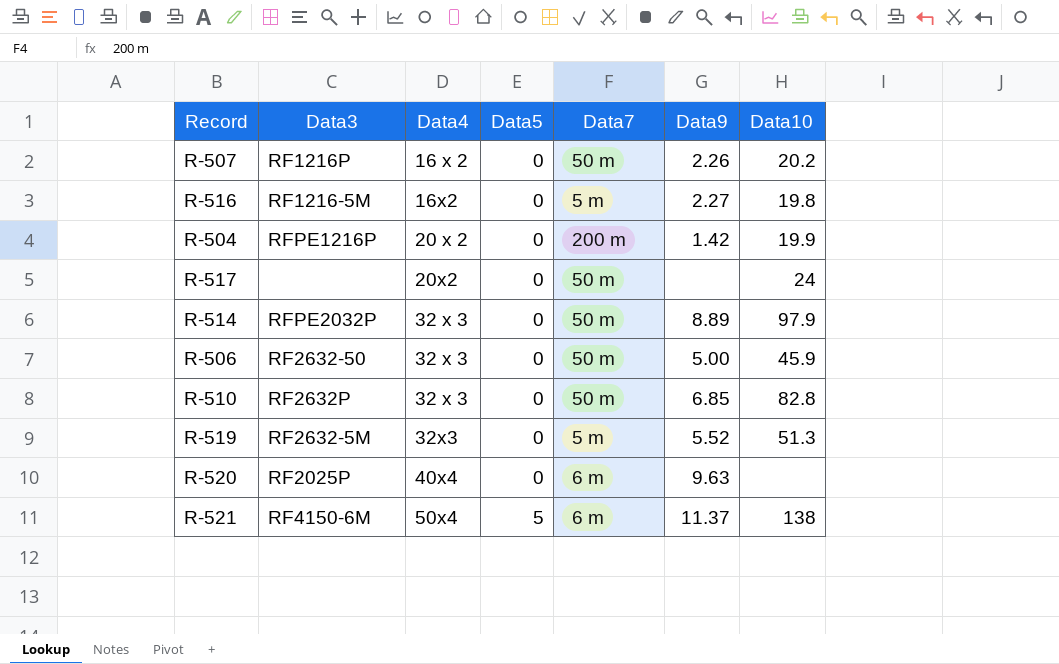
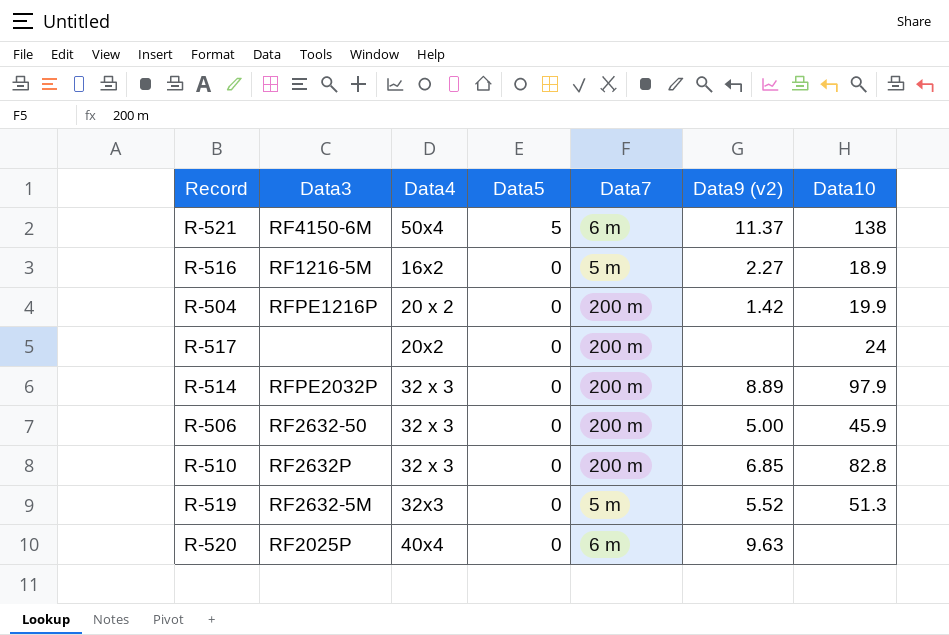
row order: Data4 ascending -> Data5 descending
column name: Data9 -> Data9 (v2)
row R-507: RF1216P | 16 x 2 | 0 | 50 m | 2.26 | 20.2 -> none
R-516 | Data10: 19.8 -> 18.9
R-517 | Data7: 50 m -> 200 m
R-514 | Data7: 50 m -> 200 m
R-506 | Data7: 50 m -> 200 m
R-510 | Data7: 50 m -> 200 m

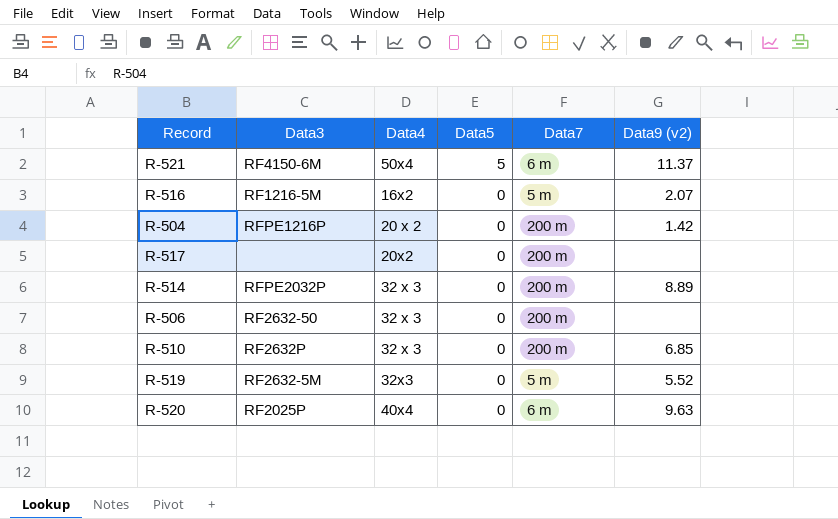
column Data10 | position: 7 -> none
R-516 | Data9 (v2): 2.27 -> 2.07
R-506 | Data9 (v2): 5.00 -> none

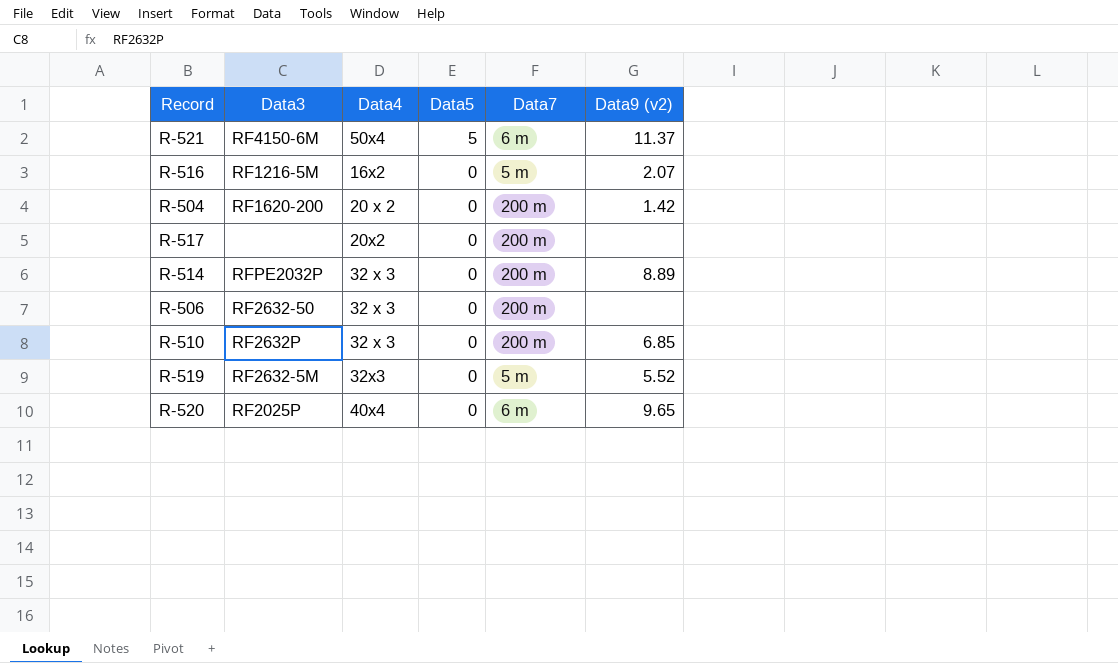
R-504 | Data3: RFPE1216P -> RF1620-200
R-520 | Data9 (v2): 9.63 -> 9.65

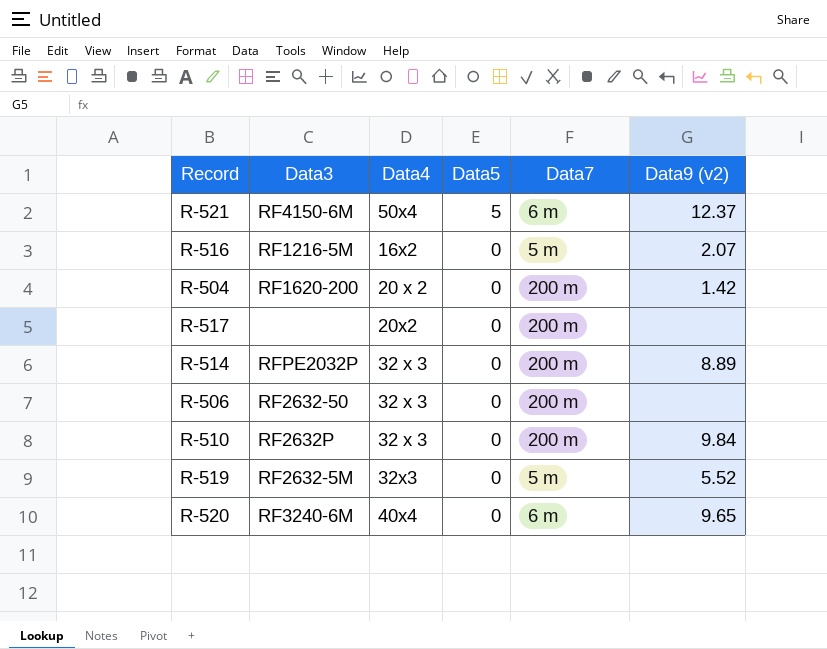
R-521 | Data9 (v2): 11.37 -> 12.37
R-510 | Data9 (v2): 6.85 -> 9.84
R-520 | Data3: RF2025P -> RF3240-6M

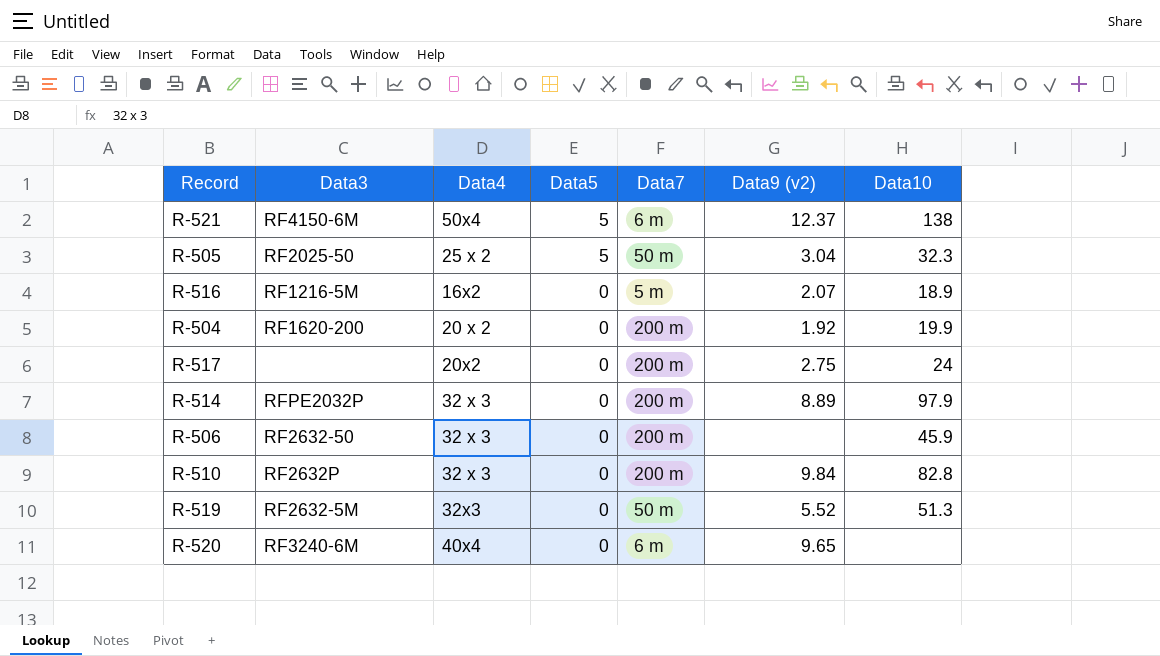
column Data10 | position: none -> 7
row R-505: none -> RF2025-50 | 25 x 2 | 5 | 50 m | 3.04 | 32.3
R-504 | Data9 (v2): 1.42 -> 1.92
R-517 | Data9 (v2): none -> 2.75
R-519 | Data7: 5 m -> 50 m

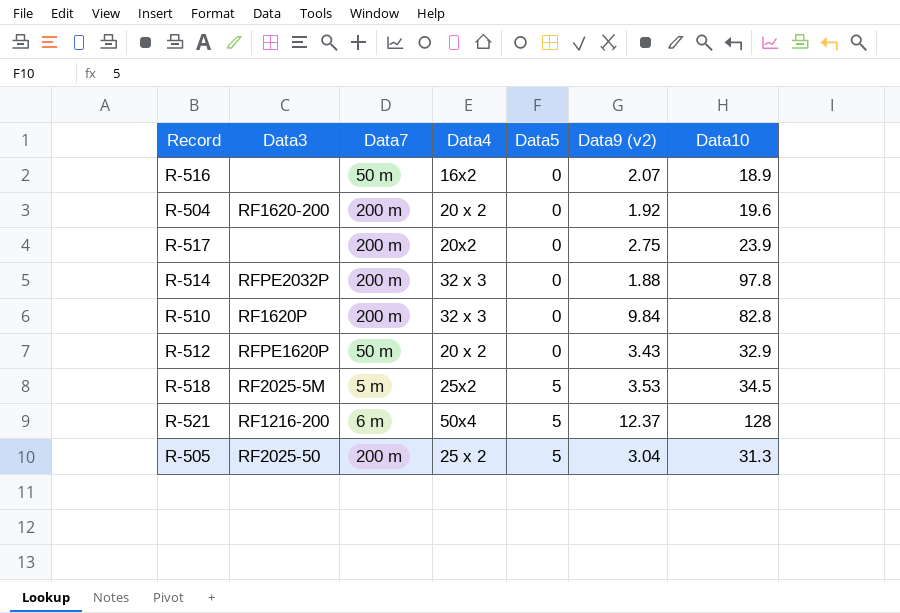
row order: Data5 descending -> Data5 ascending
column Data7 | position: 5 -> 3
row R-506: RF2632-50 | 32 x 3 | 0 | 200 m | none | 45.9 -> none
row R-519: RF2632-5M | 32x3 | 0 | 50 m | 5.52 | 51.3 -> none
row R-520: RF3240-6M | 40x4 | 0 | 6 m | 9.65 | none -> none
R-516 | Data3: RF1216-5M -> none
R-516 | Data7: 5 m -> 50 m
R-504 | Data10: 19.9 -> 19.6
R-517 | Data10: 24 -> 23.9
R-514 | Data9 (v2): 8.89 -> 1.88
R-514 | Data10: 97.9 -> 97.8
R-510 | Data3: RF2632P -> RF1620P
row R-512: none -> RFPE1620P | 50 m | 20 x 2 | 0 | 3.43 | 32.9
row R-518: none -> RF2025-5M | 5 m | 25x2 | 5 | 3.53 | 34.5
R-521 | Data3: RF4150-6M -> RF1216-200
R-521 | Data10: 138 -> 128
R-505 | Data7: 50 m -> 200 m
R-505 | Data10: 32.3 -> 31.3

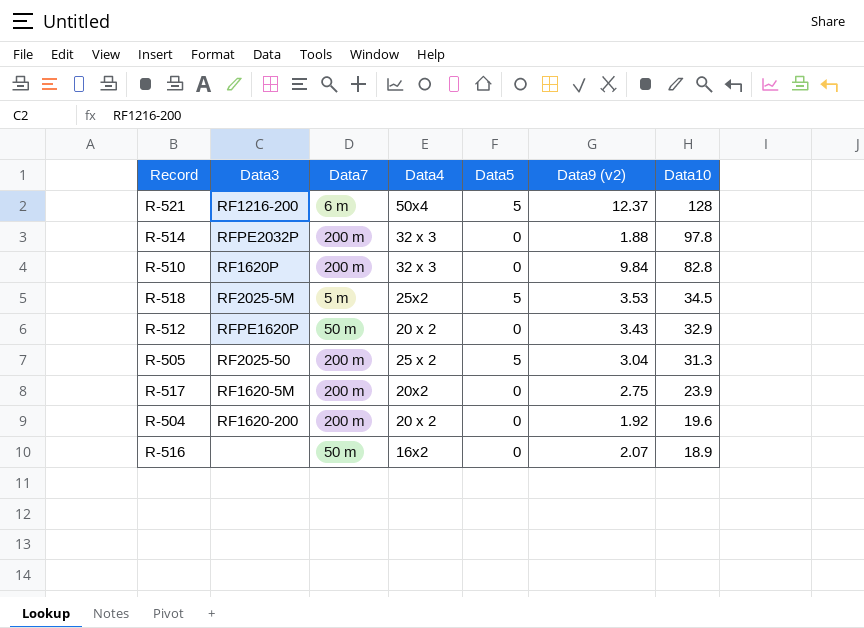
row order: Data5 ascending -> Data10 descending
R-517 | Data3: none -> RF1620-5M

